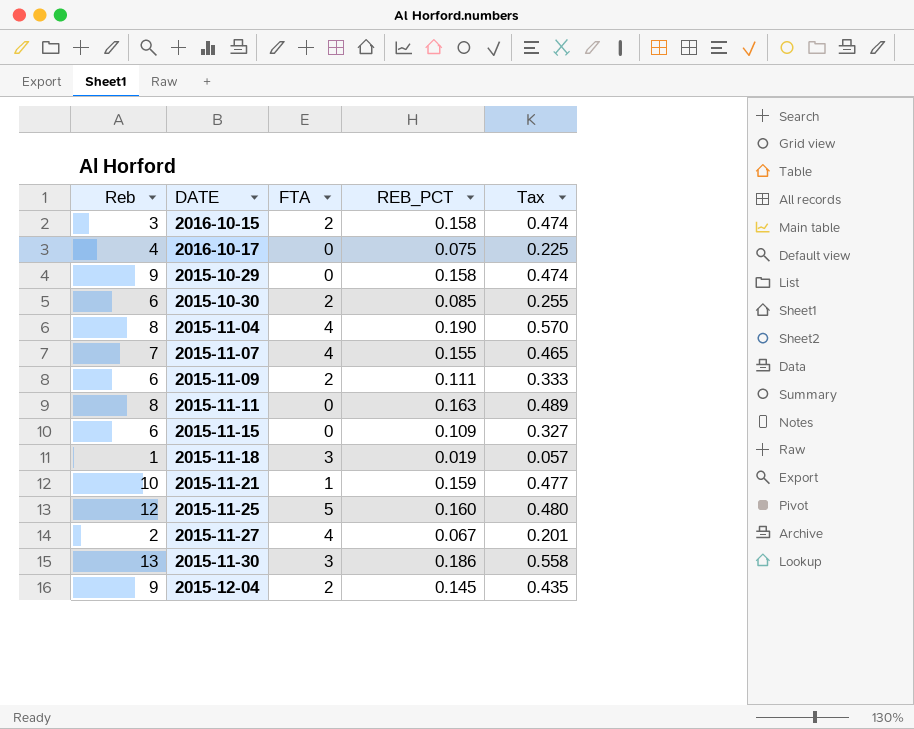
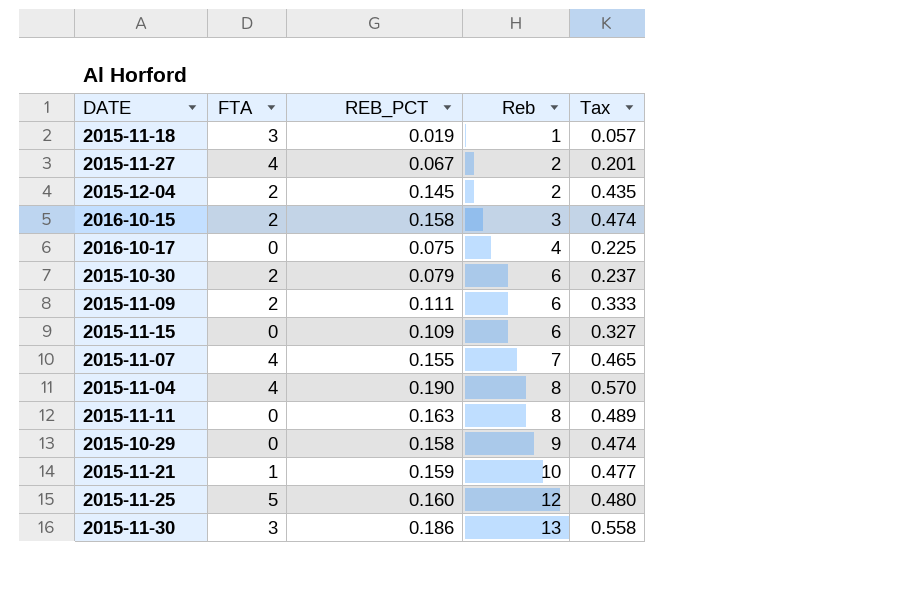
row order: none -> Reb ascending
column Reb | position: 1 -> 4
2015-12-04 | Reb: 9 -> 2
2015-10-30 | REB_PCT: 0.085 -> 0.079
2015-10-30 | Tax: 0.255 -> 0.237

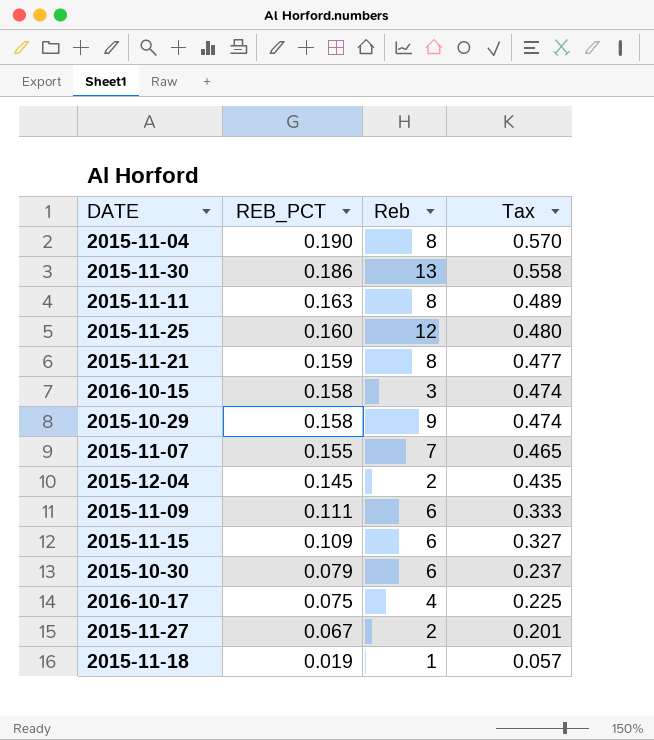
row order: Reb ascending -> REB_PCT descending
column FTA | position: 2 -> none
2015-11-21 | Reb: 10 -> 8

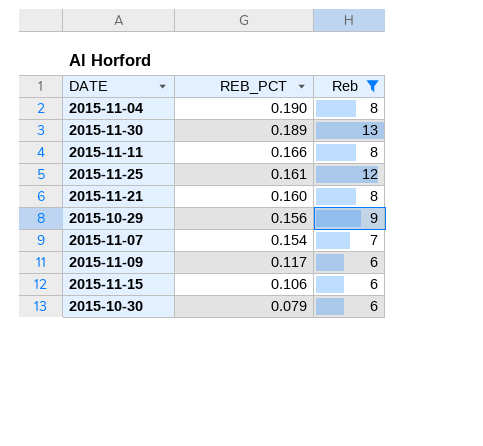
filter: none -> Reb >= 6
column Tax | formula: [REB_PCT] * 3 -> none
2015-11-30 | REB_PCT: 0.186 -> 0.189
2015-11-11 | REB_PCT: 0.163 -> 0.166
2015-11-25 | REB_PCT: 0.160 -> 0.161
2015-11-21 | REB_PCT: 0.159 -> 0.160
2015-10-29 | REB_PCT: 0.158 -> 0.156
2015-11-07 | REB_PCT: 0.155 -> 0.154
2015-11-09 | REB_PCT: 0.111 -> 0.117
2015-11-15 | REB_PCT: 0.109 -> 0.106

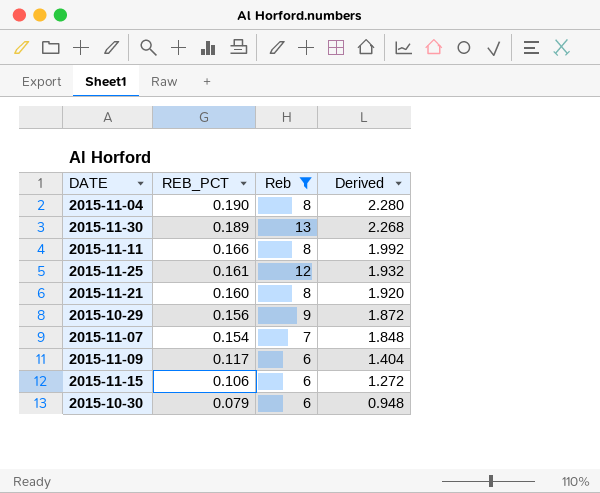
column Derived | formula: none -> [REB_PCT] * 12

